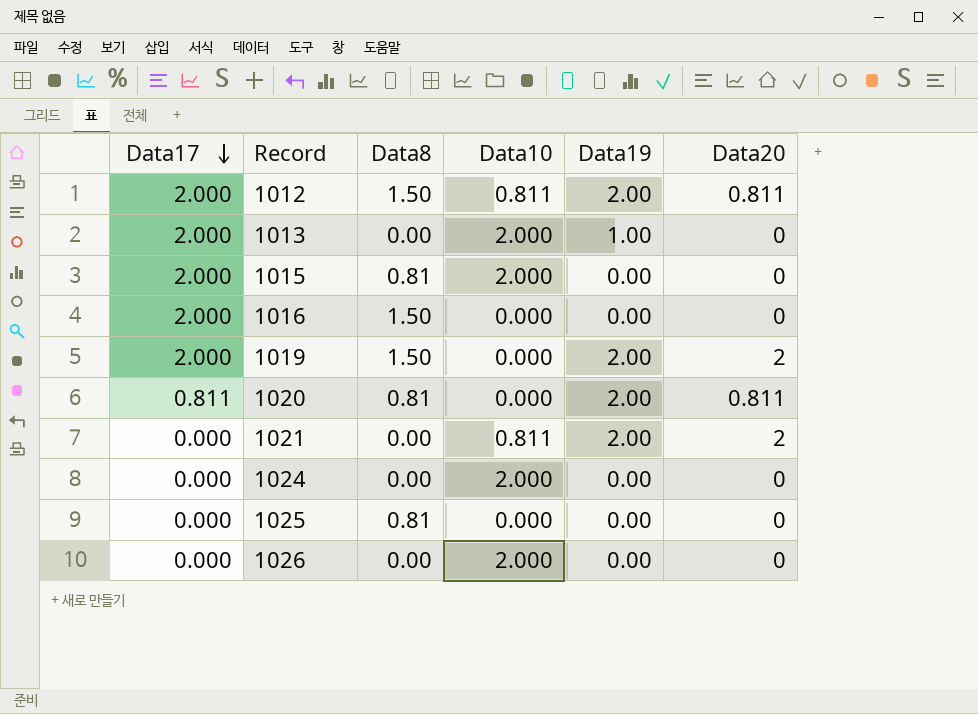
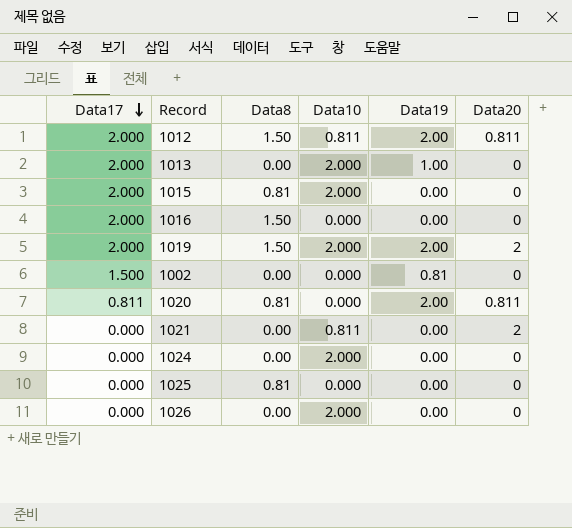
1019 | Data10: 0.000 -> 2.000
row 1002: none -> 1.500 | 0.00 | 0.000 | 0.81 | 0
1021 | Data19: 2.00 -> 0.00

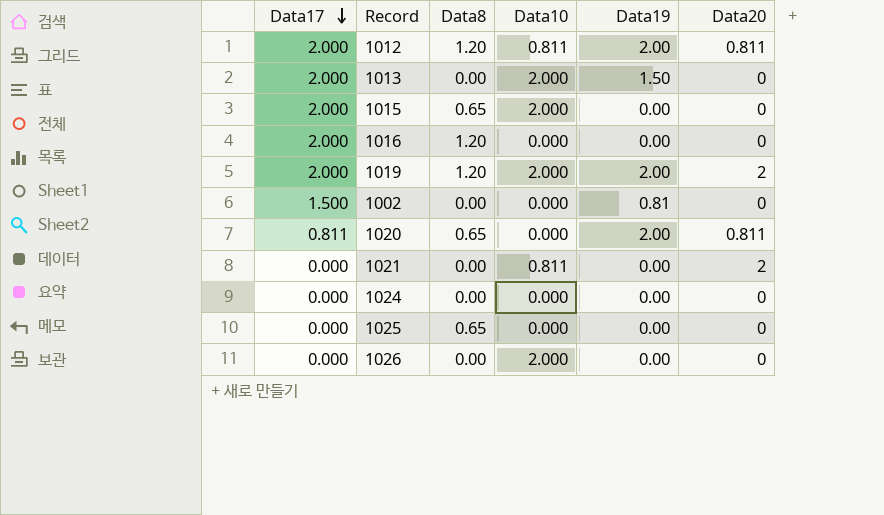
1012 | Data8: 1.50 -> 1.20
1013 | Data19: 1.00 -> 1.50
1015 | Data8: 0.81 -> 0.65
1016 | Data8: 1.50 -> 1.20
1019 | Data8: 1.50 -> 1.20
1020 | Data8: 0.81 -> 0.65
1024 | Data10: 2.000 -> 0.000
1025 | Data8: 0.81 -> 0.65

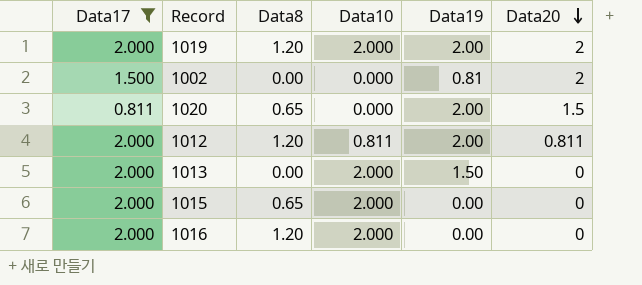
filter: none -> Data17 != 0.000
row order: Data17 descending -> Data20 descending
1002 | Data20: 0 -> 2
1020 | Data20: 0.811 -> 1.5
1016 | Data10: 0.000 -> 2.000

